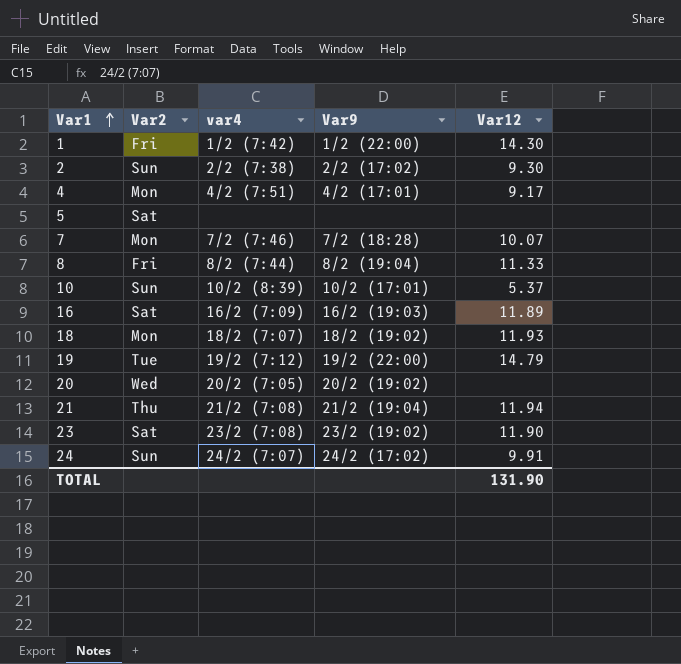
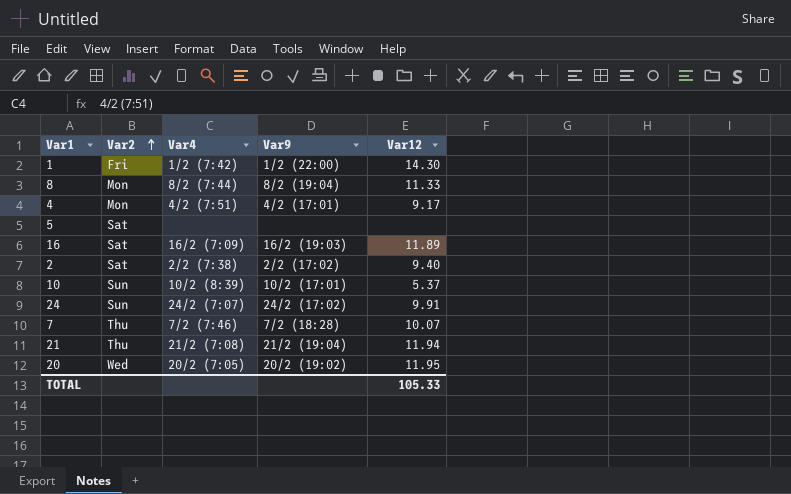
row order: Var1 ascending -> Var2 ascending
column name: var4 -> Var4
row 18: Mon | 18/2 (7:07) | 18/2 (19:02) | 11.93 -> none
row 19: Tue | 19/2 (7:12) | 19/2 (22:00) | 14.79 -> none
row 23: Sat | 23/2 (7:08) | 23/2 (19:02) | 11.90 -> none
8 | Var2: Fri -> Mon
2 | Var2: Sun -> Sat
2 | Var12: 9.30 -> 9.40
7 | Var2: Mon -> Thu
20 | Var12: none -> 11.95
TOTAL | Var12: 131.90 -> 105.33

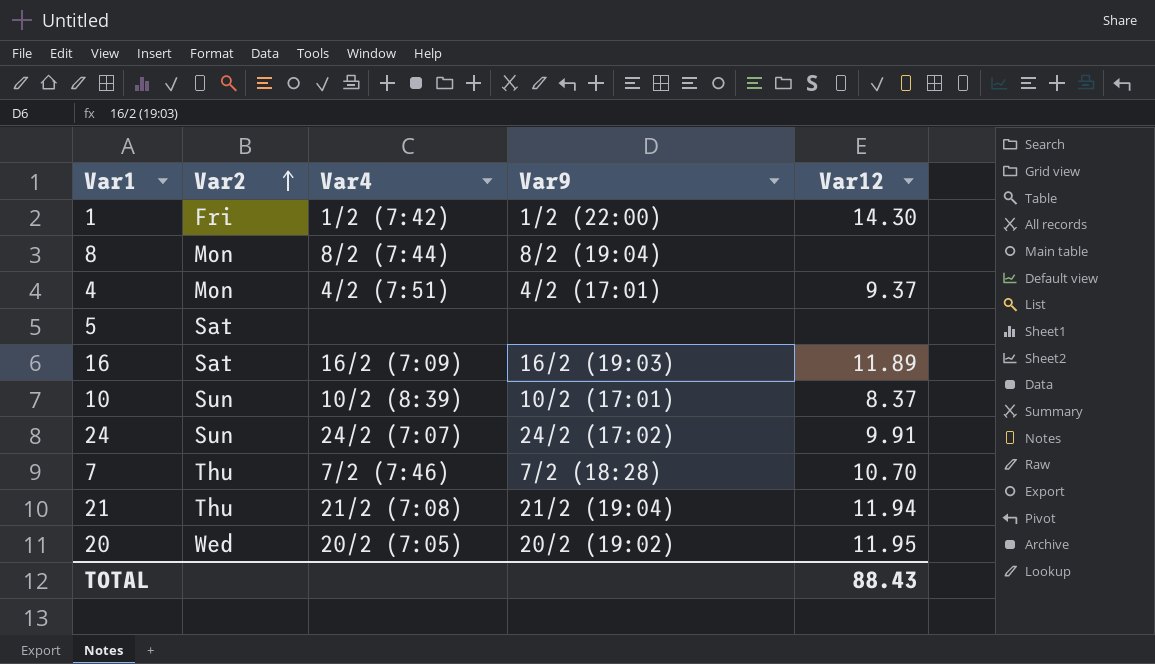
row 2: Sat | 2/2 (7:38) | 2/2 (17:02) | 9.40 -> none
8 | Var12: 11.33 -> none
4 | Var12: 9.17 -> 9.37
10 | Var12: 5.37 -> 8.37
7 | Var12: 10.07 -> 10.70
TOTAL | Var12: 105.33 -> 88.43

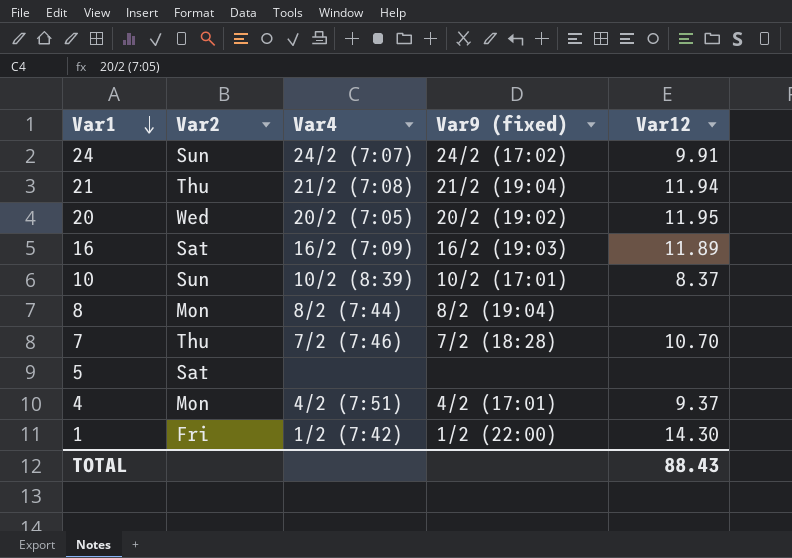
row order: Var2 ascending -> Var1 descending
column name: Var9 -> Var9 (fixed)

